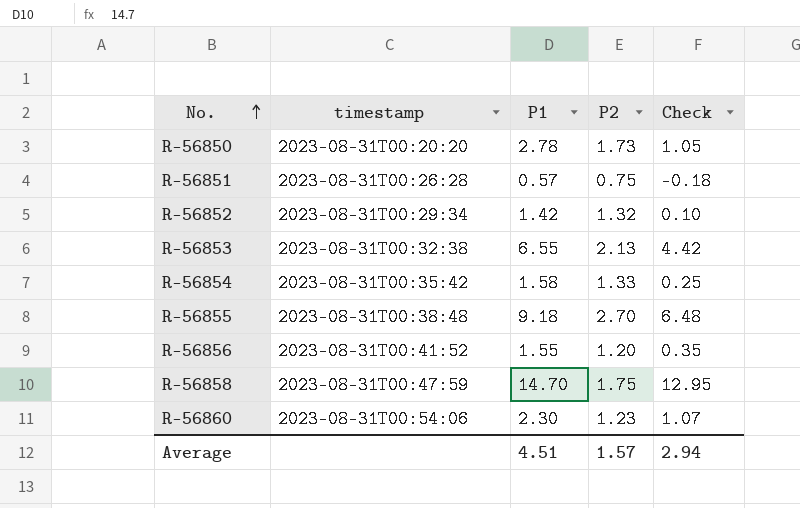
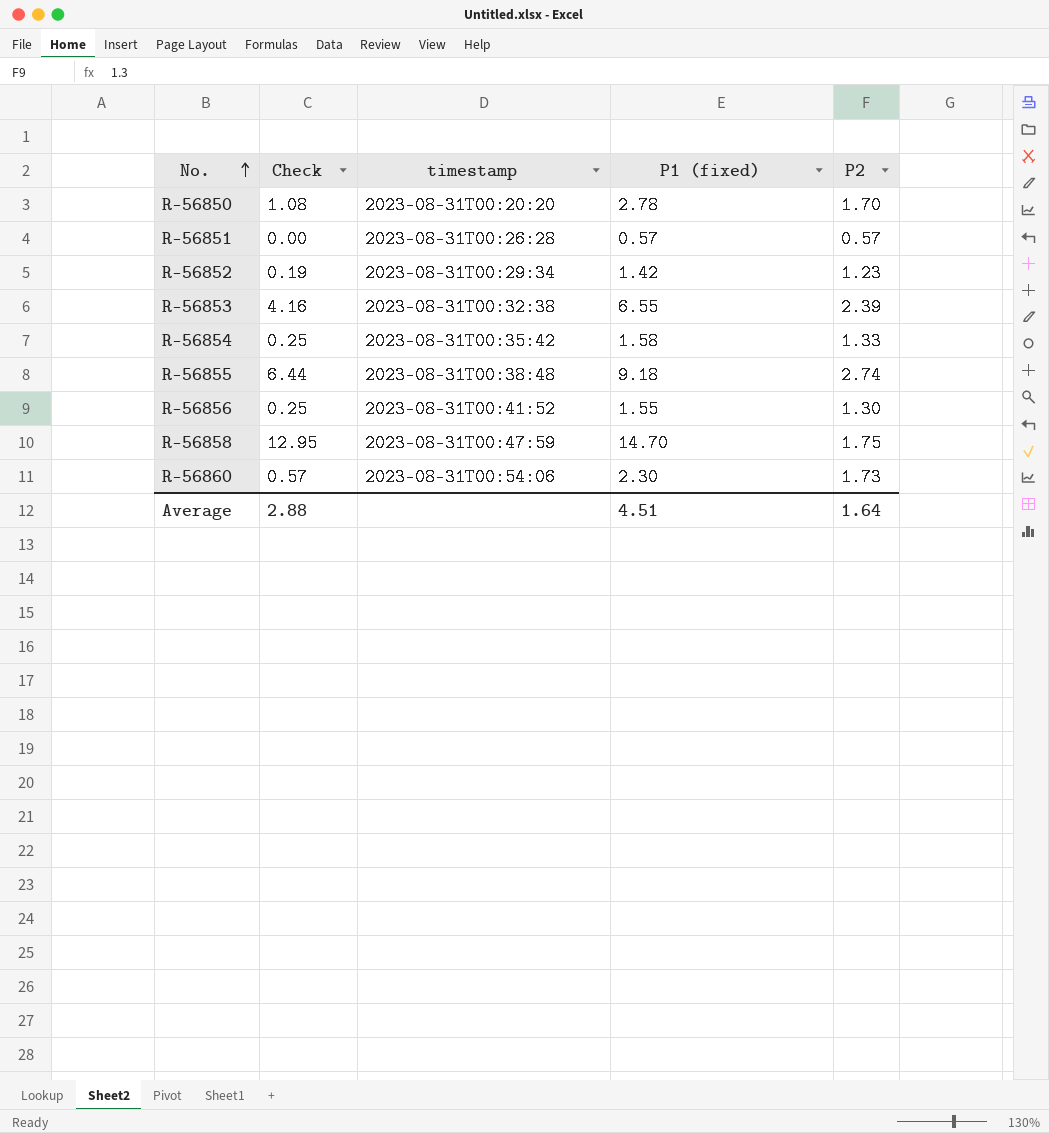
column Check | position: 5 -> 2
column name: P1 -> P1 (fixed)
R-56850 | Check: 1.05 -> 1.08
R-56850 | P2: 1.73 -> 1.70
R-56851 | Check: -0.18 -> 0.00
R-56851 | P2: 0.75 -> 0.57
R-56852 | Check: 0.10 -> 0.19
R-56852 | P2: 1.32 -> 1.23
R-56853 | Check: 4.42 -> 4.16
R-56853 | P2: 2.13 -> 2.39
R-56855 | Check: 6.48 -> 6.44
R-56855 | P2: 2.70 -> 2.74
R-56856 | Check: 0.35 -> 0.25
R-56856 | P2: 1.20 -> 1.30
R-56860 | Check: 1.07 -> 0.57
R-56860 | P2: 1.23 -> 1.73
Average | Check: 2.94 -> 2.88
Average | P2: 1.57 -> 1.64

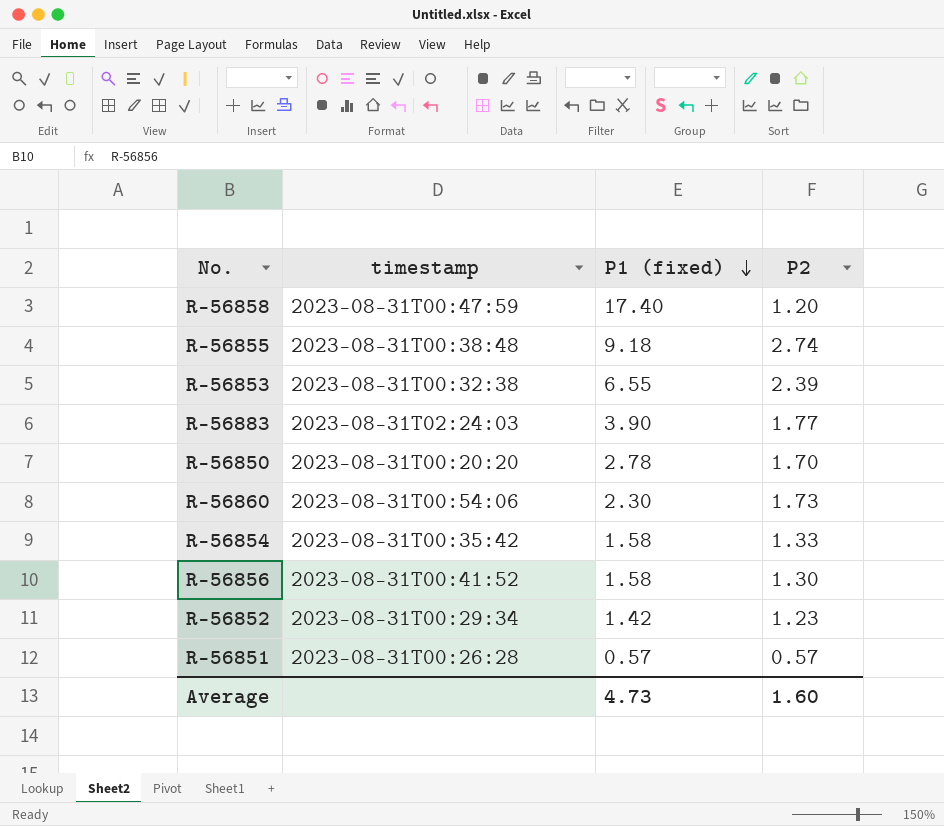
row order: No. ascending -> P1 (fixed) descending
column Check | formula: [P1 (fixed)] - [P2] -> none
R-56858 | P1 (fixed): 14.70 -> 17.40
R-56858 | P2: 1.75 -> 1.20
row R-56883: none -> 2023-08-31T02:24:03 | 3.90 | 1.77
R-56856 | P1 (fixed): 1.55 -> 1.58
Average | P1 (fixed): 4.51 -> 4.73
Average | P2: 1.64 -> 1.60

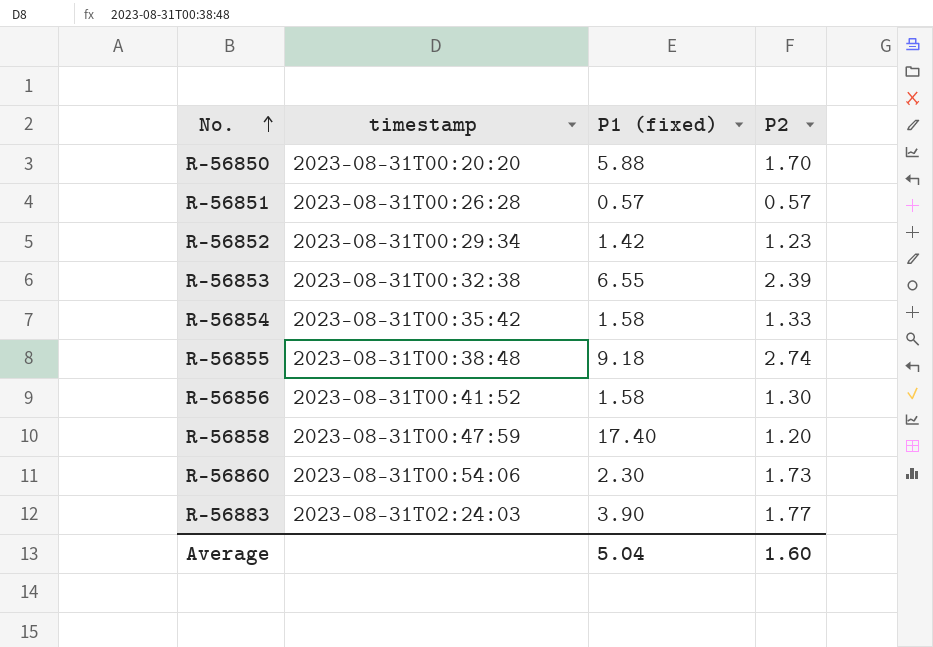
row order: P1 (fixed) descending -> No. ascending
R-56850 | P1 (fixed): 2.78 -> 5.88
Average | P1 (fixed): 4.73 -> 5.04

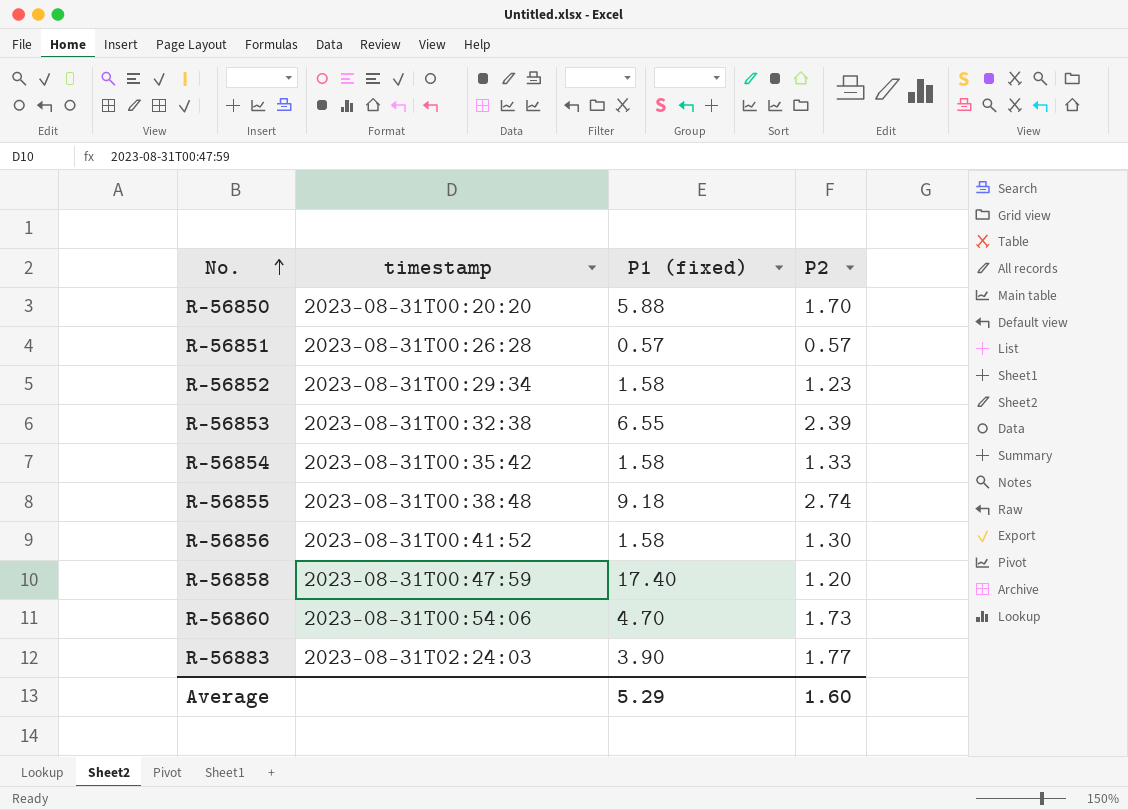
R-56852 | P1 (fixed): 1.42 -> 1.58
R-56860 | P1 (fixed): 2.30 -> 4.70
Average | P1 (fixed): 5.04 -> 5.29

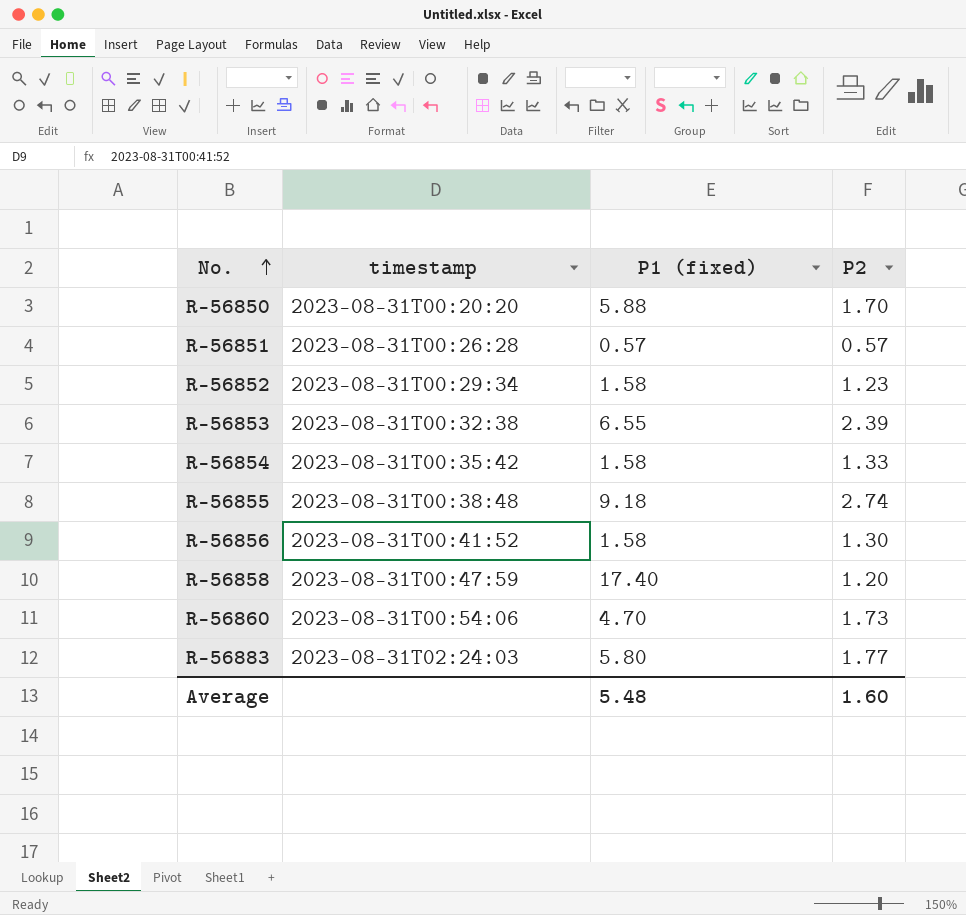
R-56883 | P1 (fixed): 3.90 -> 5.80
Average | P1 (fixed): 5.29 -> 5.48

